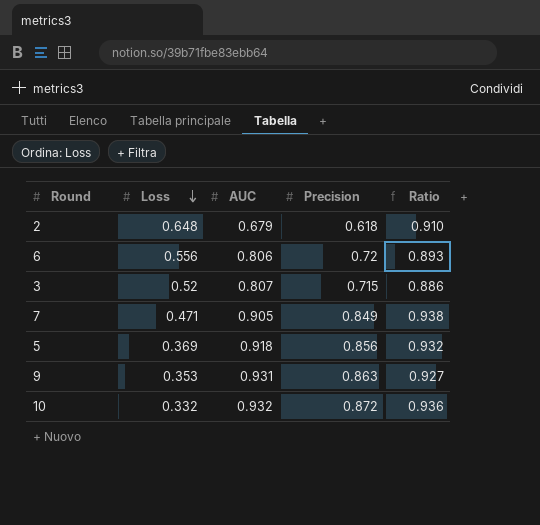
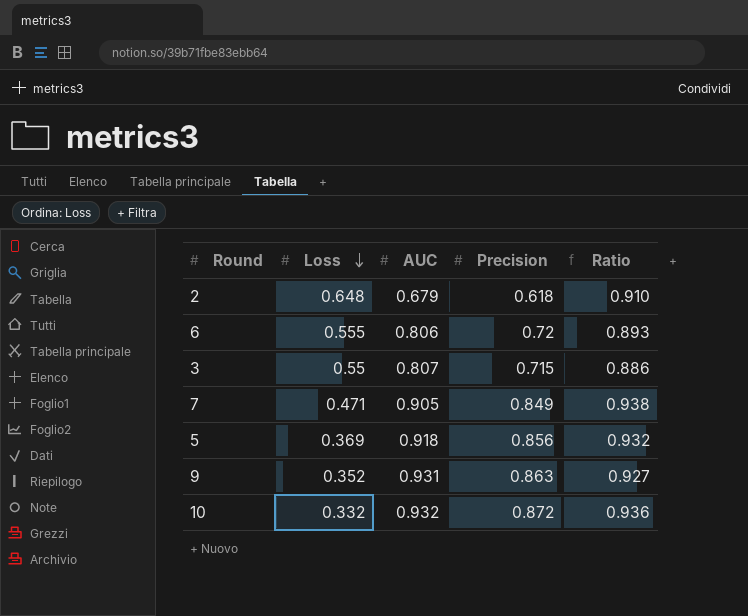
6 | Loss: 0.556 -> 0.555
3 | Loss: 0.52 -> 0.55
9 | Loss: 0.353 -> 0.352

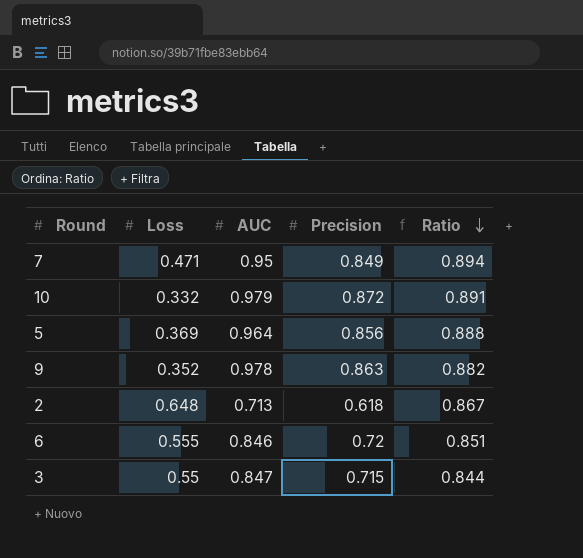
row order: Loss descending -> Ratio descending
7 | AUC: 0.905 -> 0.95
7 | Ratio: 0.938 -> 0.894
10 | AUC: 0.932 -> 0.979
10 | Ratio: 0.936 -> 0.891
5 | AUC: 0.918 -> 0.964
5 | Ratio: 0.932 -> 0.888
9 | AUC: 0.931 -> 0.978
9 | Ratio: 0.927 -> 0.882
2 | AUC: 0.679 -> 0.713
2 | Ratio: 0.910 -> 0.867
6 | AUC: 0.806 -> 0.846
6 | Ratio: 0.893 -> 0.851
3 | AUC: 0.807 -> 0.847
3 | Ratio: 0.886 -> 0.844

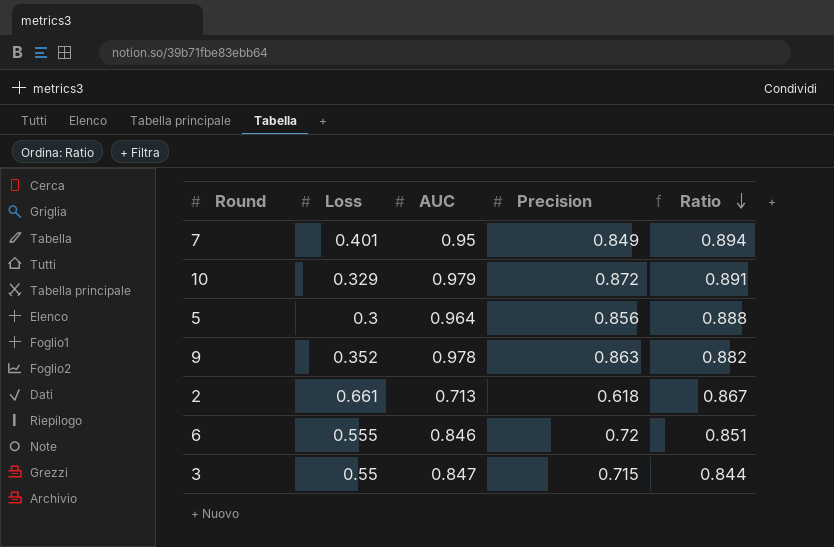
7 | Loss: 0.471 -> 0.401
10 | Loss: 0.332 -> 0.329
5 | Loss: 0.369 -> 0.3
2 | Loss: 0.648 -> 0.661

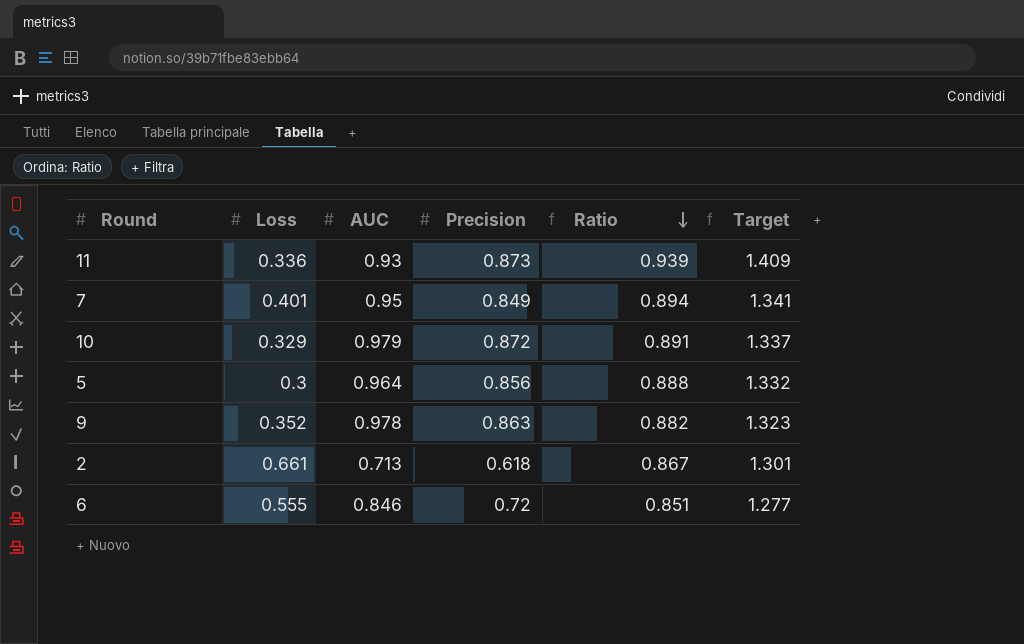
column Target | formula: none -> [Ratio] * 1.5
row 3: 0.55 | 0.847 | 0.715 | 0.844 -> none
row 11: none -> 0.336 | 0.93 | 0.873 | 0.939 | 1.409

